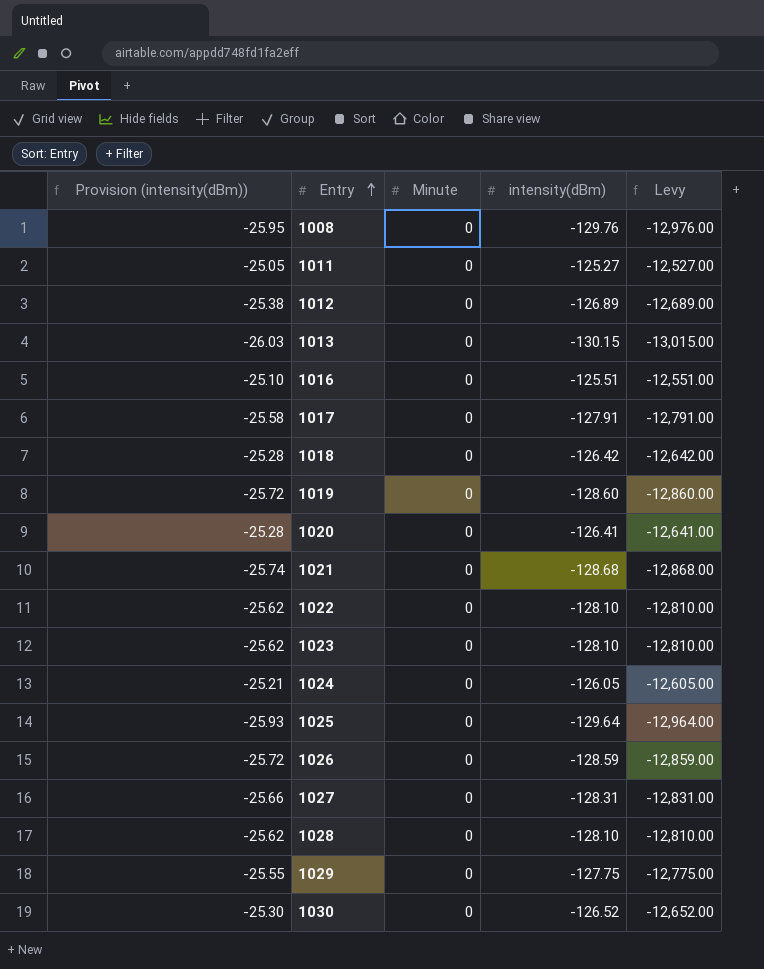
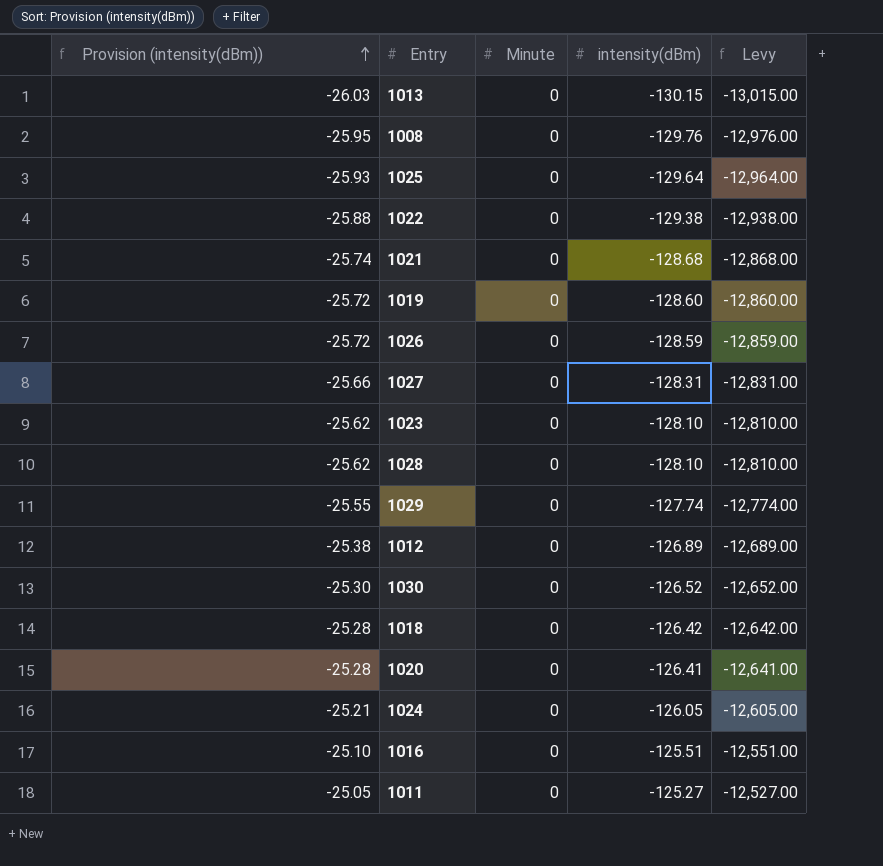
row order: Entry ascending -> Provision (intensity(dBm)) ascending
row 1017: -25.58 | 0 | -127.91 | -12,791.00 -> none
1022 | Provision (intensity(dBm)): -25.62 -> -25.88
1022 | intensity(dBm): -128.10 -> -129.38
1022 | Levy: -12,810.00 -> -12,938.00
1029 | intensity(dBm): -127.75 -> -127.74
1029 | Levy: -12,775.00 -> -12,774.00

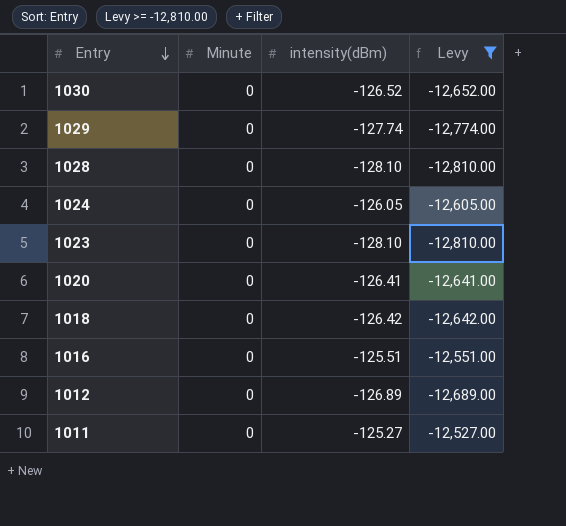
filter: none -> Levy >= -12,810.00
row order: Provision (intensity(dBm)) ascending -> Entry descending
column Provision (intensity(dBm)) | formula: [intensity(dBm)] * 0.2 -> none

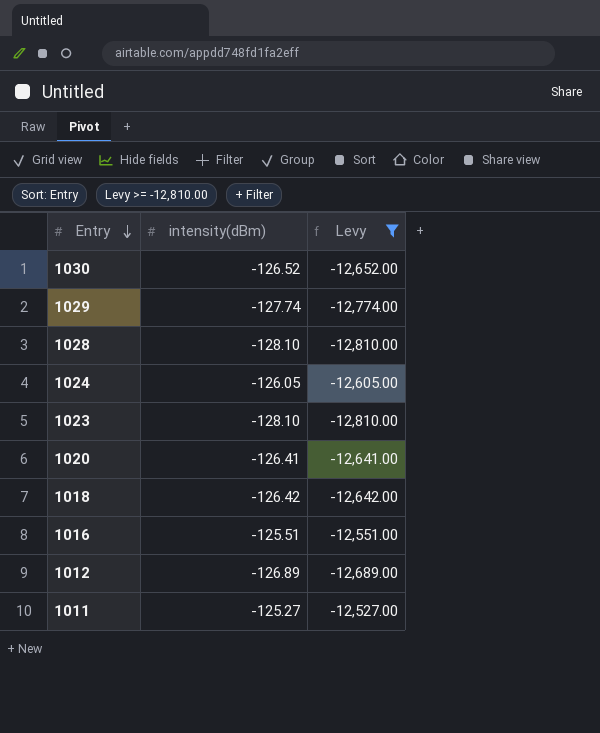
column Minute | position: 2 -> none

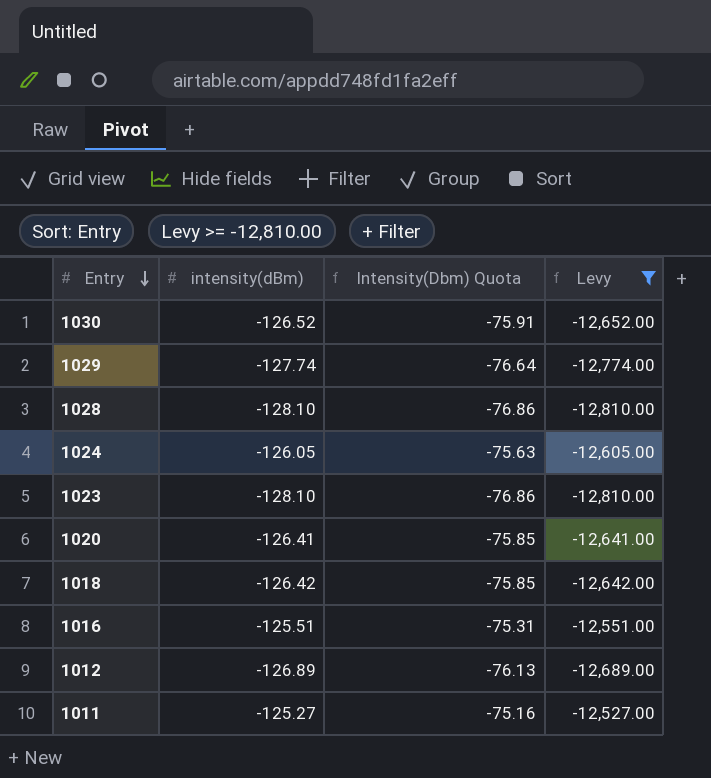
column Intensity(Dbm) Quota | formula: none -> [intensity(dBm)] * 0.6

